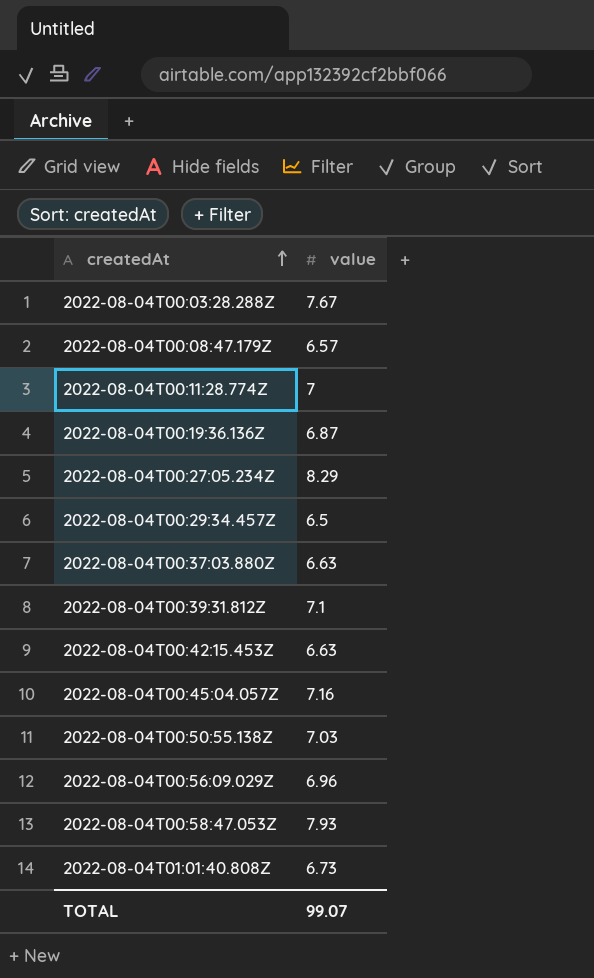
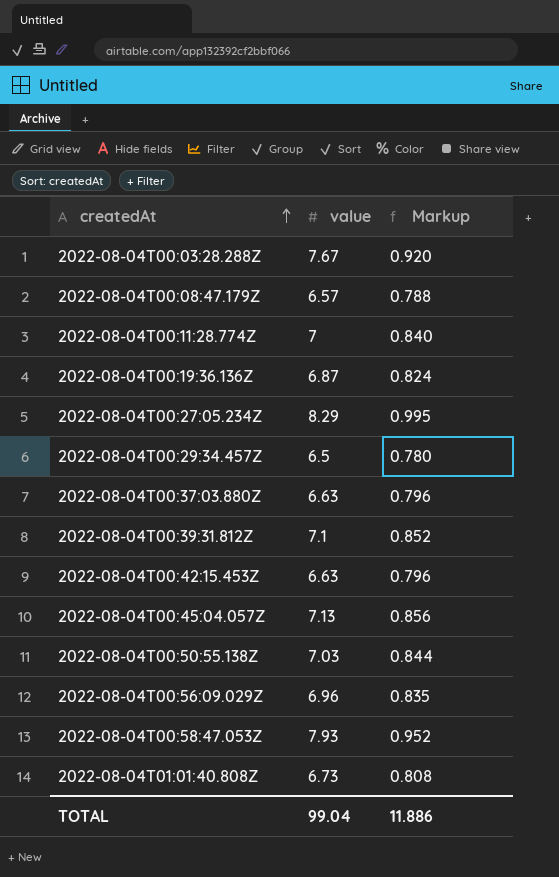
column Markup | formula: none -> [value] * 0.12
2022-08-04T00:45:04.057Z | value: 7.16 -> 7.13
TOTAL | value: 99.07 -> 99.04

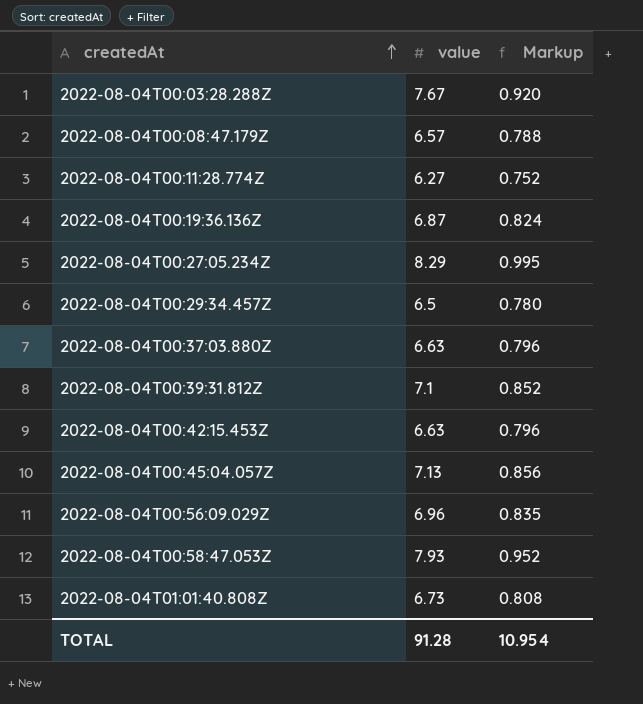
row 2022-08-04T00:50:55.138Z: 7.03 | 0.844 -> none
2022-08-04T00:11:28.774Z | value: 7 -> 6.27
2022-08-04T00:11:28.774Z | Markup: 0.840 -> 0.752
TOTAL | value: 99.04 -> 91.28
TOTAL | Markup: 11.886 -> 10.954

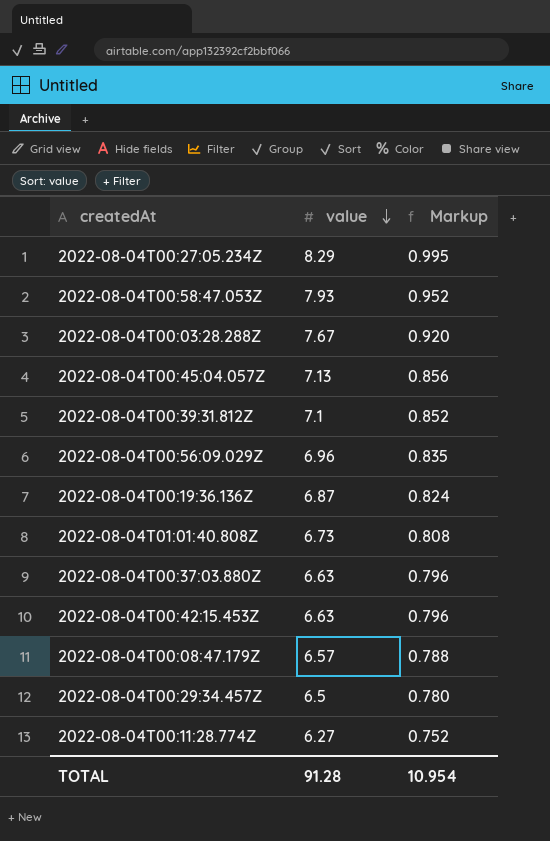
row order: createdAt ascending -> value descending

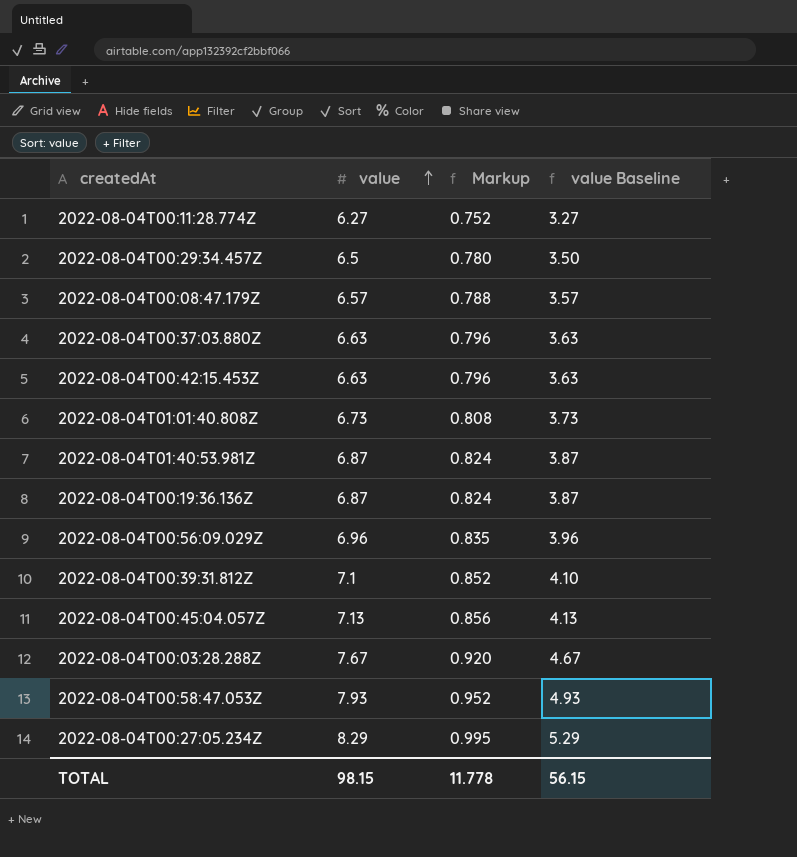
row order: value descending -> value ascending
column value Baseline | formula: none -> [value] - 3
row 2022-08-04T01:40:53.981Z: none -> 6.87 | 0.824 | 3.87
TOTAL | value: 91.28 -> 98.15
TOTAL | Markup: 10.954 -> 11.778

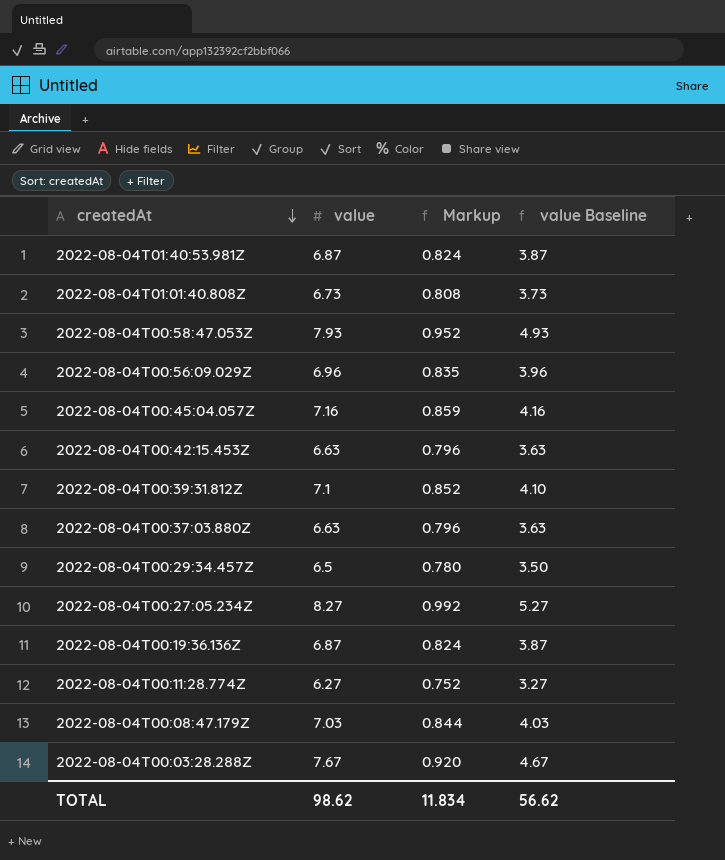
row order: value ascending -> createdAt descending
2022-08-04T00:45:04.057Z | value: 7.13 -> 7.16
2022-08-04T00:45:04.057Z | Markup: 0.856 -> 0.859
2022-08-04T00:45:04.057Z | value Baseline: 4.13 -> 4.16
2022-08-04T00:27:05.234Z | value: 8.29 -> 8.27
2022-08-04T00:27:05.234Z | Markup: 0.995 -> 0.992
2022-08-04T00:27:05.234Z | value Baseline: 5.29 -> 5.27
2022-08-04T00:08:47.179Z | value: 6.57 -> 7.03
2022-08-04T00:08:47.179Z | Markup: 0.788 -> 0.844
2022-08-04T00:08:47.179Z | value Baseline: 3.57 -> 4.03
TOTAL | value: 98.15 -> 98.62
TOTAL | Markup: 11.778 -> 11.834
TOTAL | value Baseline: 56.15 -> 56.62

